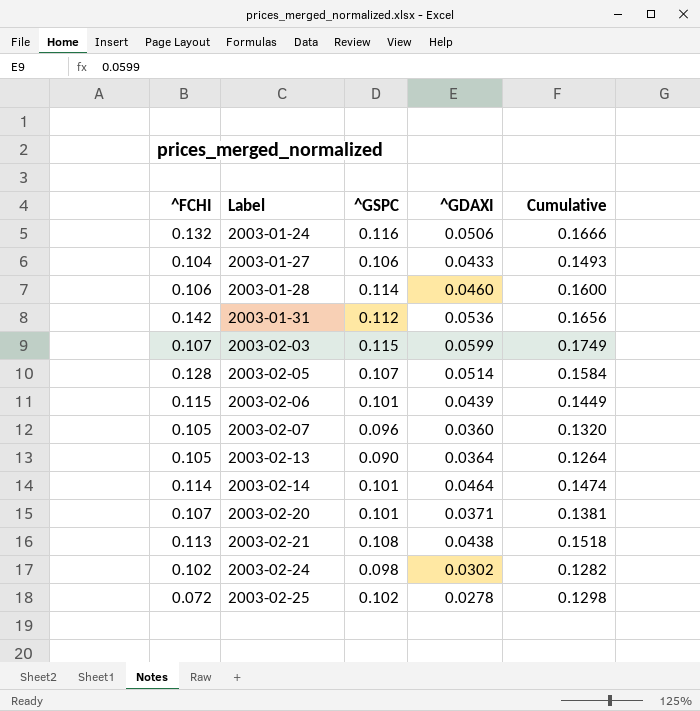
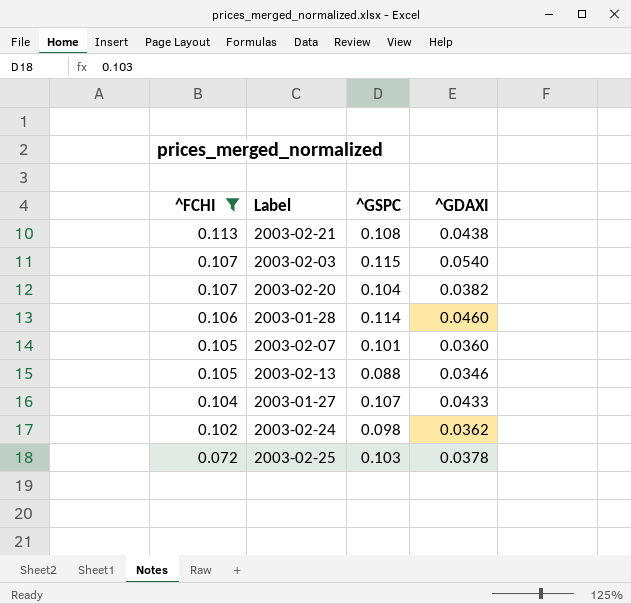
filter: none -> ^FCHI <= 0.113
row order: Label ascending -> ^FCHI descending
column Cumulative | formula: [^GSPC] + [^GDAXI] -> none
2003-02-03 | ^GDAXI: 0.0599 -> 0.0540
2003-02-20 | ^GSPC: 0.101 -> 0.104
2003-02-20 | ^GDAXI: 0.0371 -> 0.0382
2003-02-07 | ^GSPC: 0.096 -> 0.101
2003-02-13 | ^GSPC: 0.090 -> 0.088
2003-02-13 | ^GDAXI: 0.0364 -> 0.0346
2003-01-27 | ^GSPC: 0.106 -> 0.107
2003-02-24 | ^GDAXI: 0.0302 -> 0.0362
2003-02-25 | ^GSPC: 0.102 -> 0.103
2003-02-25 | ^GDAXI: 0.0278 -> 0.0378

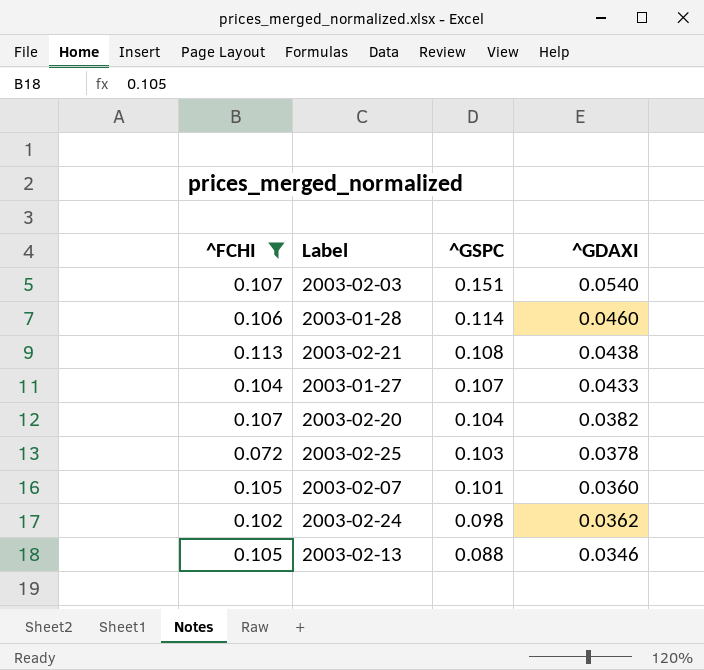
row order: ^FCHI descending -> ^GSPC descending
2003-02-03 | ^GSPC: 0.115 -> 0.151

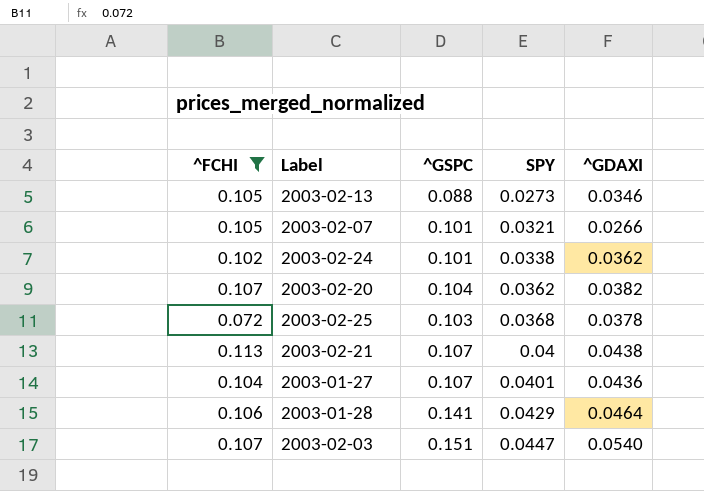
row order: ^GSPC descending -> SPY ascending
column SPY | position: none -> 4
2003-02-07 | ^GDAXI: 0.0360 -> 0.0266
2003-02-24 | ^GSPC: 0.098 -> 0.101
2003-02-21 | ^GSPC: 0.108 -> 0.107
2003-01-27 | ^GDAXI: 0.0433 -> 0.0436
2003-01-28 | ^GSPC: 0.114 -> 0.141
2003-01-28 | ^GDAXI: 0.0460 -> 0.0464

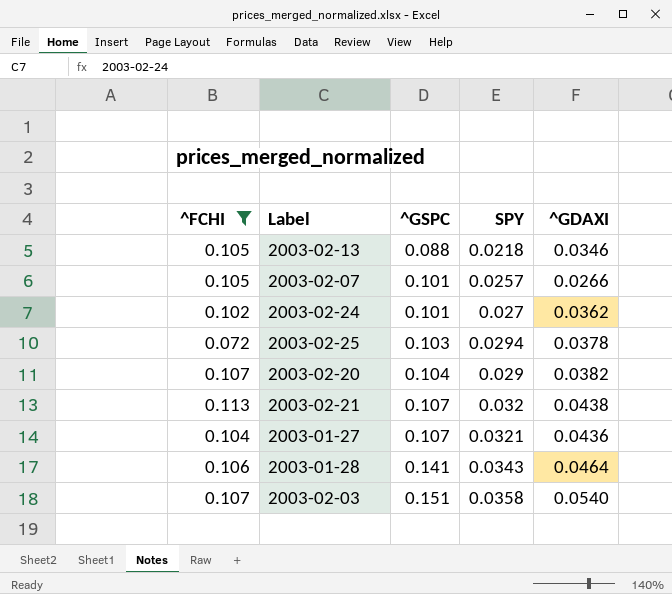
row order: SPY ascending -> ^GSPC ascending
2003-02-13 | SPY: 0.0273 -> 0.0218
2003-02-07 | SPY: 0.0321 -> 0.0257
2003-02-24 | SPY: 0.0338 -> 0.027
2003-02-25 | SPY: 0.0368 -> 0.0294
2003-02-20 | SPY: 0.0362 -> 0.029
2003-02-21 | SPY: 0.04 -> 0.032
2003-01-27 | SPY: 0.0401 -> 0.0321
2003-01-28 | SPY: 0.0429 -> 0.0343
2003-02-03 | SPY: 0.0447 -> 0.0358

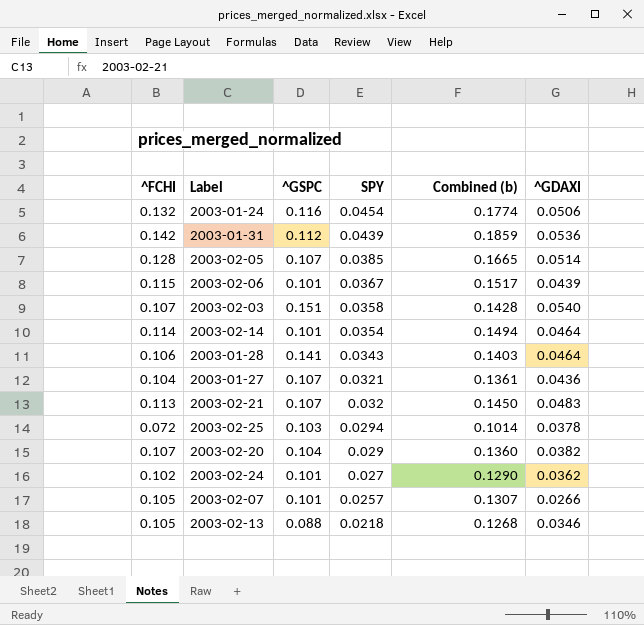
filter: ^FCHI <= 0.113 -> none
row order: ^GSPC ascending -> SPY descending
column Combined (b) | formula: none -> [^FCHI] + [SPY]
2003-02-21 | ^GDAXI: 0.0438 -> 0.0483

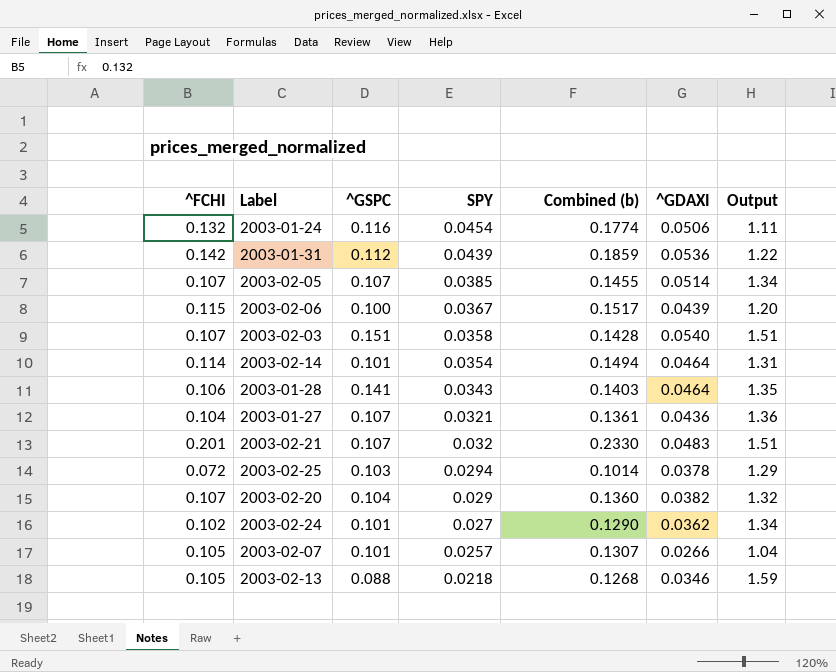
column Output | formula: none -> [^GDAXI] / [SPY]
2003-02-05 | ^FCHI: 0.128 -> 0.107
2003-02-05 | Combined (b): 0.1665 -> 0.1455
2003-02-06 | ^GSPC: 0.101 -> 0.100
2003-02-21 | ^FCHI: 0.113 -> 0.201
2003-02-21 | Combined (b): 0.1450 -> 0.2330

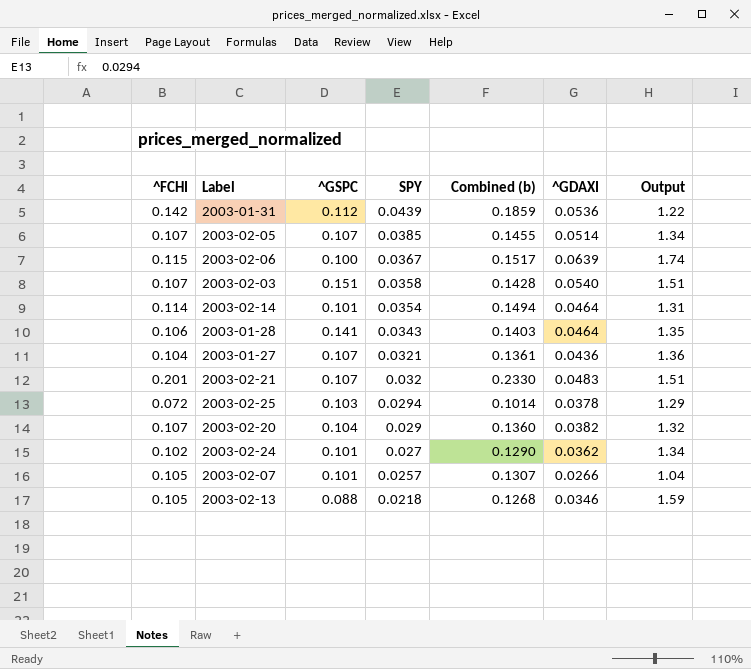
row 2003-01-24: 0.132 | 0.116 | 0.0454 | 0.1774 | 0.0506 | 1.11 -> none
2003-02-06 | ^GDAXI: 0.0439 -> 0.0639
2003-02-06 | Output: 1.20 -> 1.74

